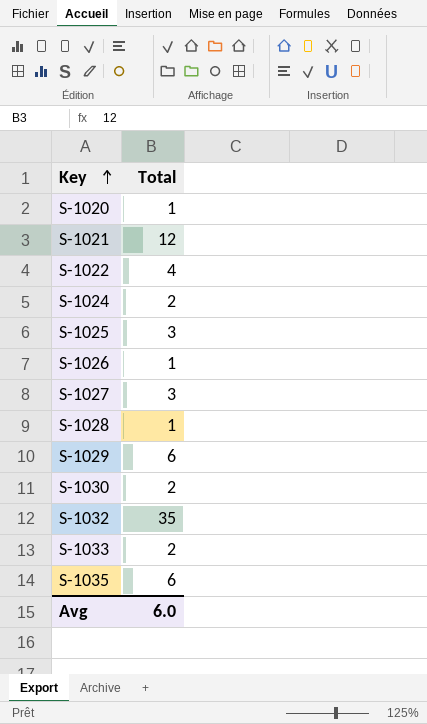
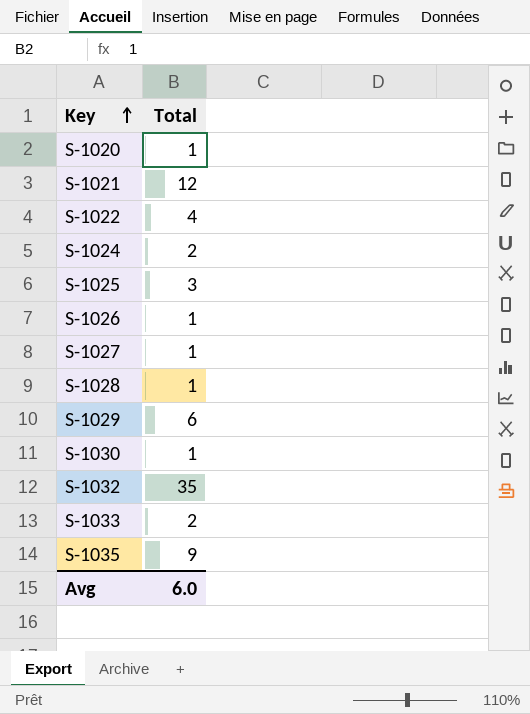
S-1027 | Total: 3 -> 1
S-1030 | Total: 2 -> 1
S-1035 | Total: 6 -> 9

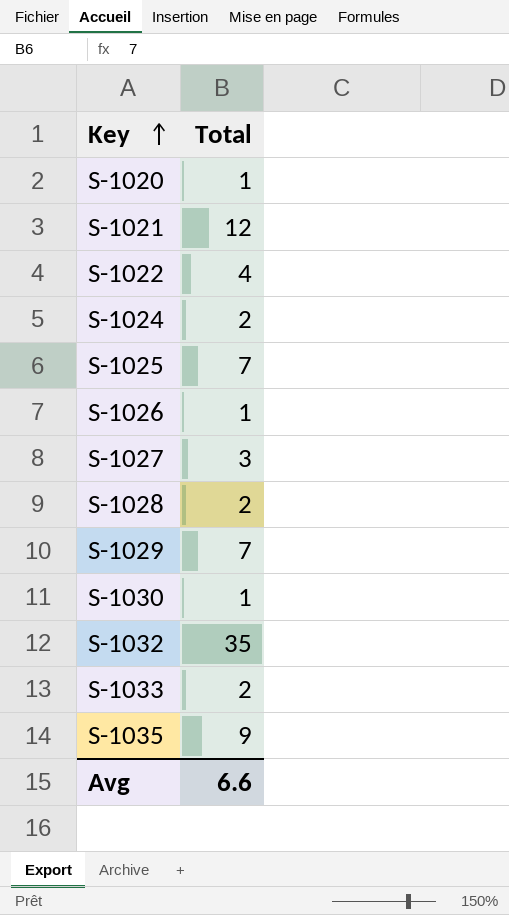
S-1025 | Total: 3 -> 7
S-1027 | Total: 1 -> 3
S-1028 | Total: 1 -> 2
S-1029 | Total: 6 -> 7
Avg | Total: 6.0 -> 6.6

